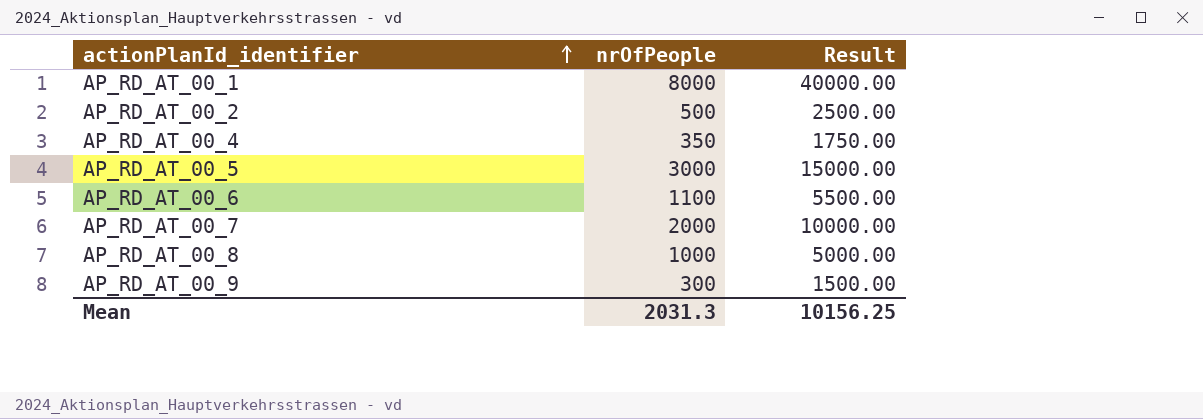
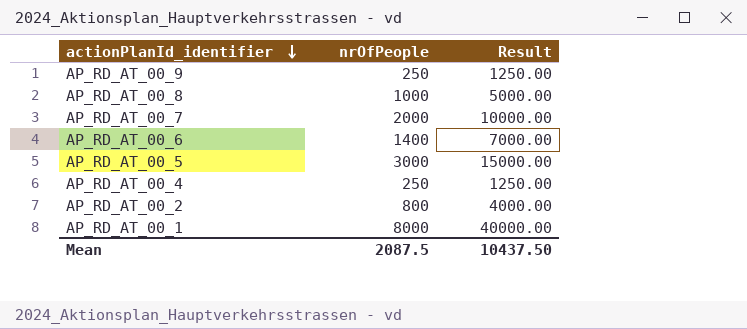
row order: actionPlanId_identifier ascending -> actionPlanId_identifier descending
AP_RD_AT_00_9 | nrOfPeople: 300 -> 250
AP_RD_AT_00_9 | Result: 1500.00 -> 1250.00
AP_RD_AT_00_6 | nrOfPeople: 1100 -> 1400
AP_RD_AT_00_6 | Result: 5500.00 -> 7000.00
AP_RD_AT_00_4 | nrOfPeople: 350 -> 250
AP_RD_AT_00_4 | Result: 1750.00 -> 1250.00
AP_RD_AT_00_2 | nrOfPeople: 500 -> 800
AP_RD_AT_00_2 | Result: 2500.00 -> 4000.00
Mean | nrOfPeople: 2031.3 -> 2087.5
Mean | Result: 10156.25 -> 10437.50

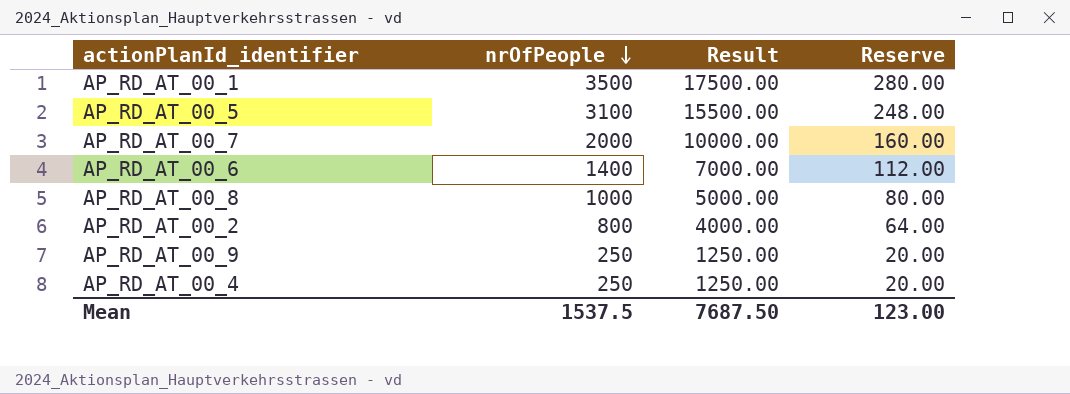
row order: actionPlanId_identifier descending -> nrOfPeople descending
column Reserve | formula: none -> [nrOfPeople] * 0.08
AP_RD_AT_00_1 | nrOfPeople: 8000 -> 3500
AP_RD_AT_00_1 | Result: 40000.00 -> 17500.00
AP_RD_AT_00_5 | nrOfPeople: 3000 -> 3100
AP_RD_AT_00_5 | Result: 15000.00 -> 15500.00
Mean | nrOfPeople: 2087.5 -> 1537.5
Mean | Result: 10437.50 -> 7687.50

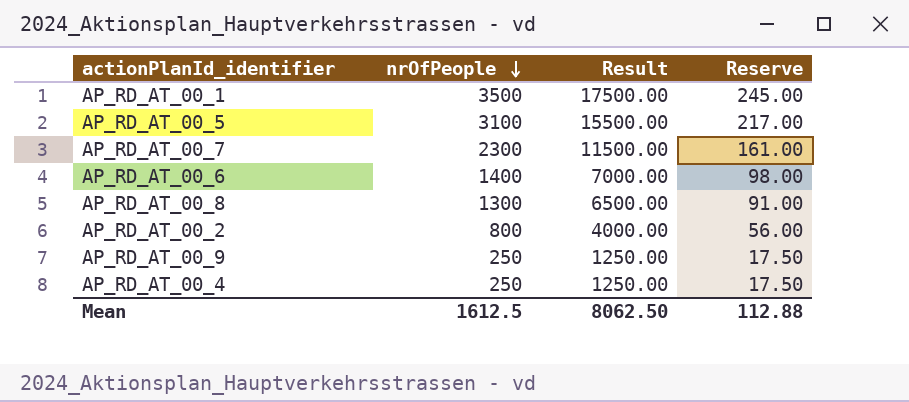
column Reserve | formula: [nrOfPeople] * 0.08 -> [nrOfPeople] * 0.07
AP_RD_AT_00_7 | nrOfPeople: 2000 -> 2300
AP_RD_AT_00_7 | Result: 10000.00 -> 11500.00
AP_RD_AT_00_8 | nrOfPeople: 1000 -> 1300
AP_RD_AT_00_8 | Result: 5000.00 -> 6500.00
Mean | nrOfPeople: 1537.5 -> 1612.5
Mean | Result: 7687.50 -> 8062.50
Mean | Reserve: 123.00 -> 112.88

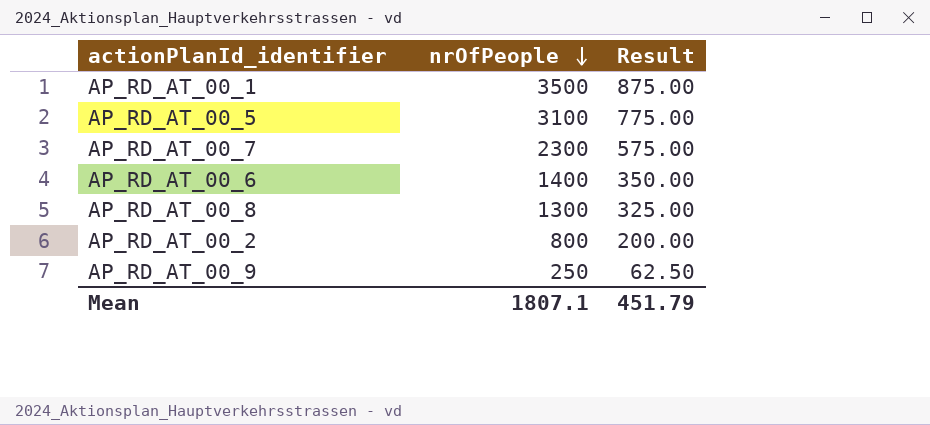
column Reserve | formula: [nrOfPeople] * 0.07 -> none
column Result | formula: [nrOfPeople] * 5 -> [nrOfPeople] * 0.25
row AP_RD_AT_00_4: 250 | 1250.00 | 17.50 -> none
Mean | nrOfPeople: 1612.5 -> 1807.1
Mean | Result: 8062.50 -> 451.79

